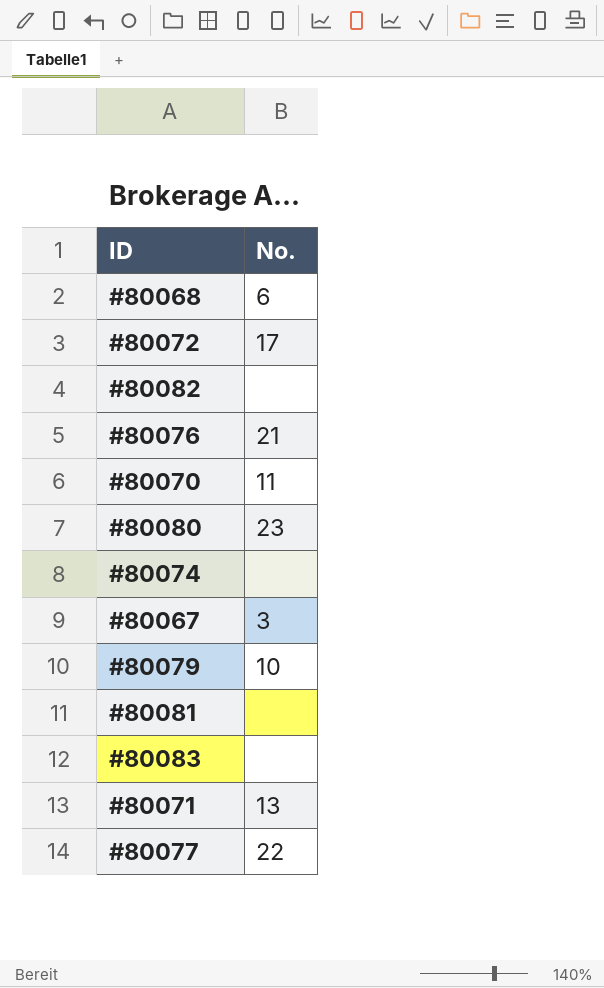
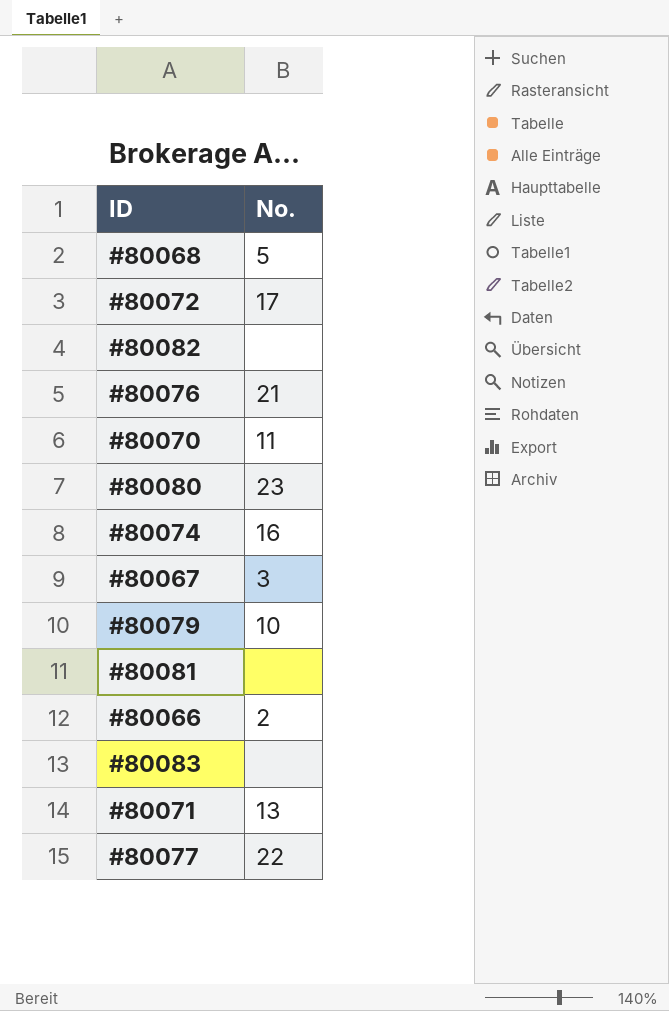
#80068 | No.: 6 -> 5
#80074 | No.: none -> 16
row #80066: none -> 2

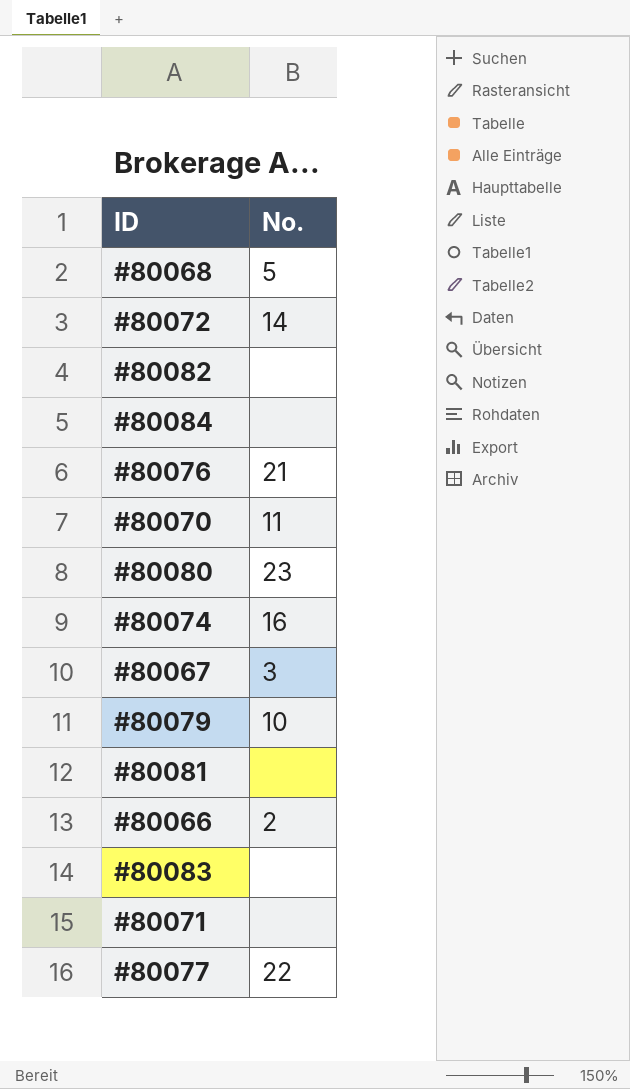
#80072 | No.: 17 -> 14
row #80084: none -> none
#80071 | No.: 13 -> none

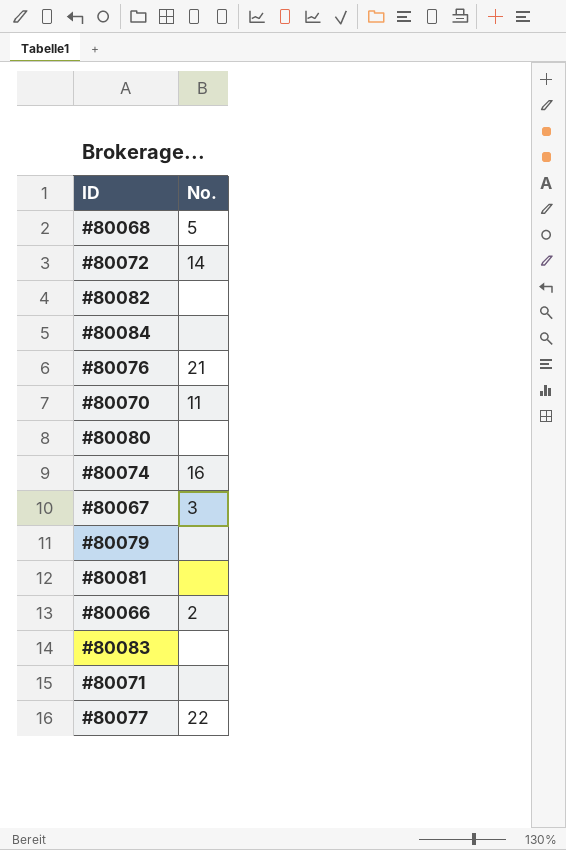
#80080 | No.: 23 -> none
#80079 | No.: 10 -> none

